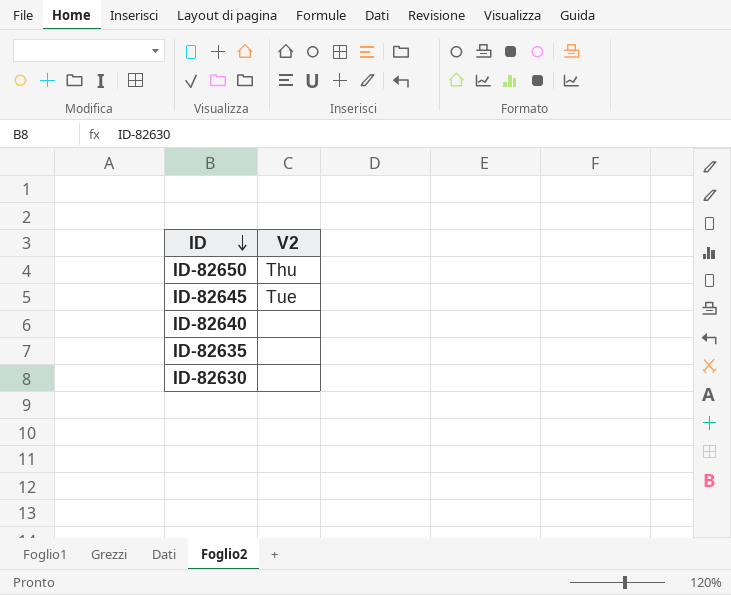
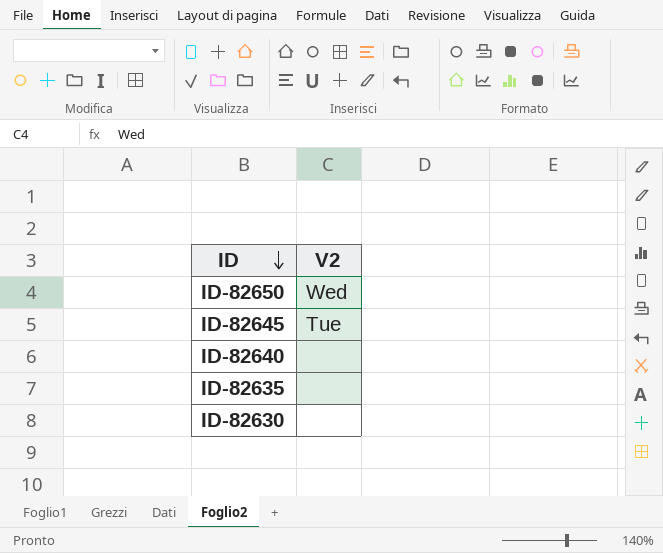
ID-82650 | V2: Thu -> Wed

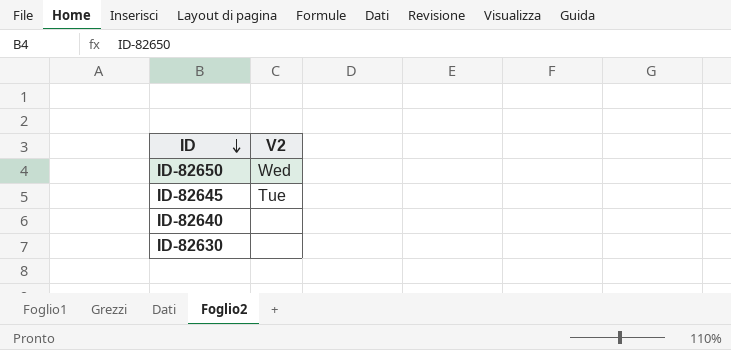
row ID-82635: none -> none

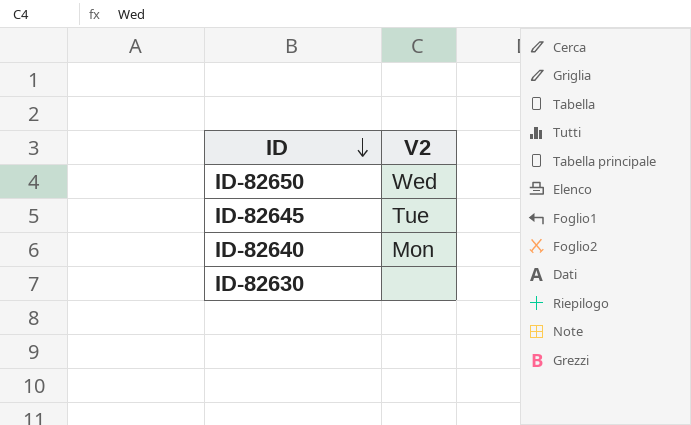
ID-82640 | V2: none -> Mon

